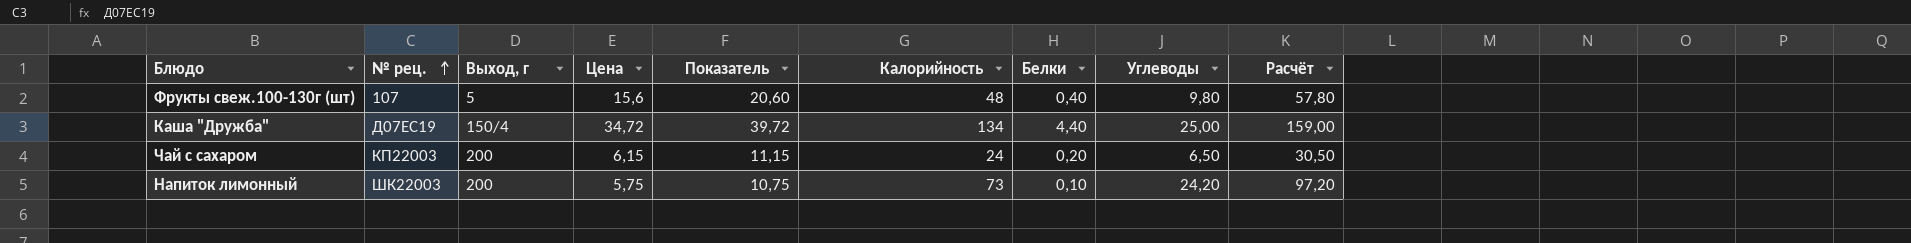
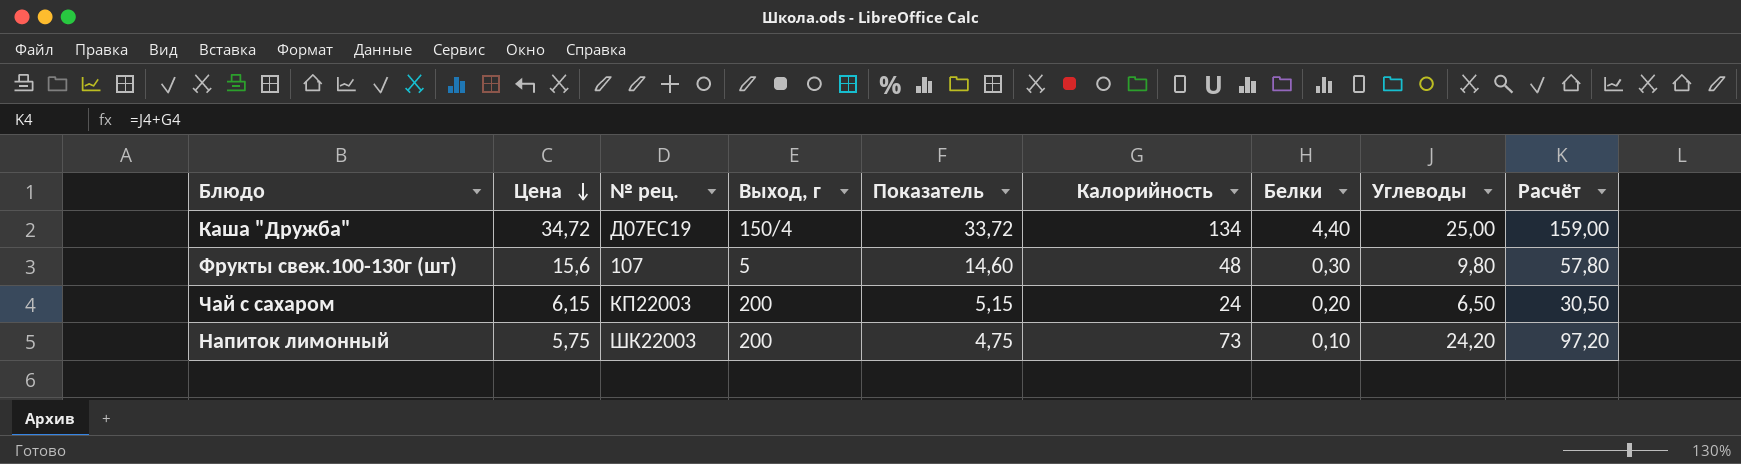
row order: № рец. ascending -> Цена descending
column Цена | position: 4 -> 2
column Показатель | formula: [Цена] + 5 -> [Цена] - 1
Фрукты свеж.100-130г (шт) | Белки: 0,40 -> 0,30

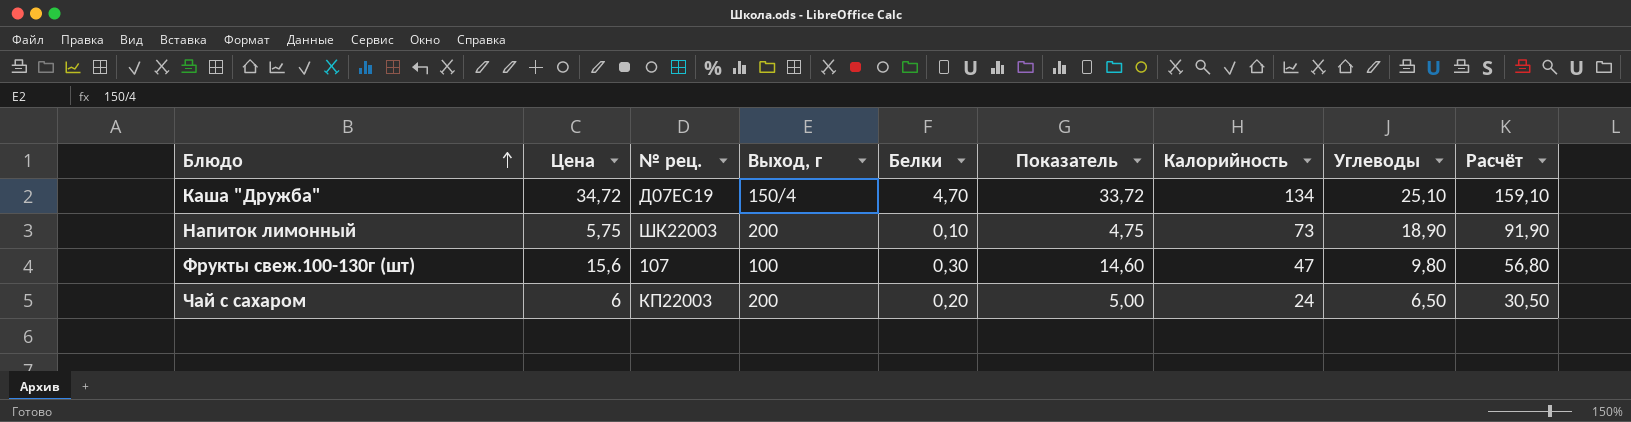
row order: Цена descending -> Блюдо ascending
column Белки | position: 7 -> 5
Каша "Дружба" | Белки: 4,40 -> 4,70
Каша "Дружба" | Углеводы: 25,00 -> 25,10
Каша "Дружба" | Расчёт: 159,00 -> 159,10
Напиток лимонный | Углеводы: 24,20 -> 18,90
Напиток лимонный | Расчёт: 97,20 -> 91,90
Фрукты свеж.100-130г (шт) | Выход, г: 5 -> 100
Фрукты свеж.100-130г (шт) | Калорийность: 48 -> 47
Фрукты свеж.100-130г (шт) | Расчёт: 57,80 -> 56,80
Чай с сахаром | Цена: 6,15 -> 6
Чай с сахаром | Показатель: 5,15 -> 5,00

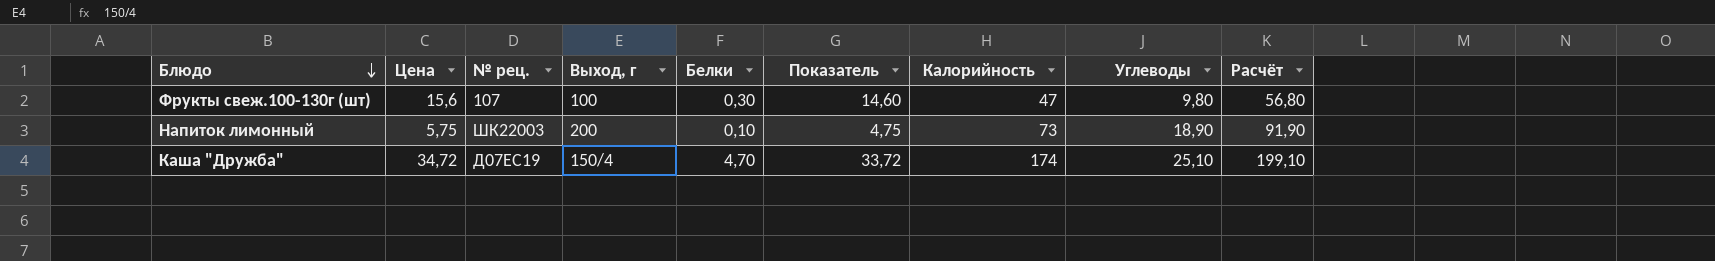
row order: Блюдо ascending -> Блюдо descending
row Чай с сахаром: 6 | КП22003 | 200 | 0,20 | 5,00 | 24 | 6,50 | 30,50 -> none
Каша "Дружба" | Калорийность: 134 -> 174
Каша "Дружба" | Расчёт: 159,10 -> 199,10

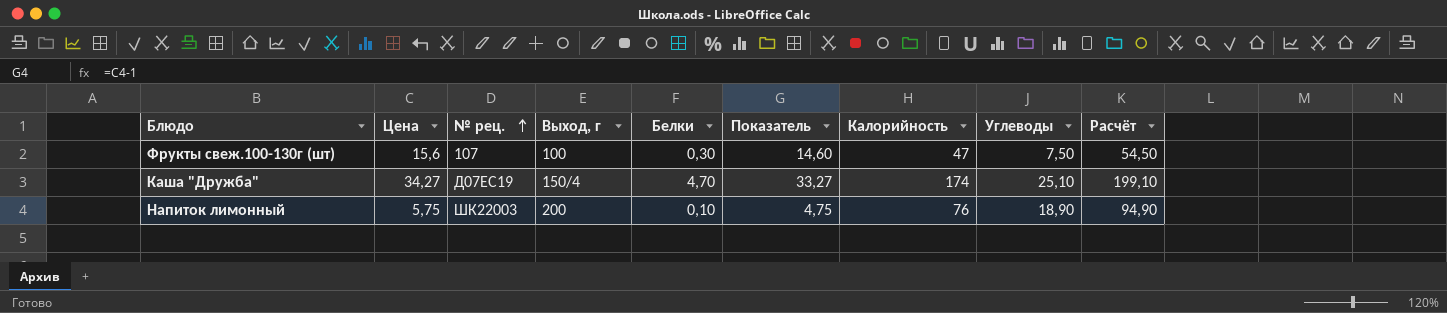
row order: Блюдо descending -> № рец. ascending
Фрукты свеж.100-130г (шт) | Углеводы: 9,80 -> 7,50
Фрукты свеж.100-130г (шт) | Расчёт: 56,80 -> 54,50
Каша "Дружба" | Цена: 34,72 -> 34,27
Каша "Дружба" | Показатель: 33,72 -> 33,27
Напиток лимонный | Калорийность: 73 -> 76
Напиток лимонный | Расчёт: 91,90 -> 94,90

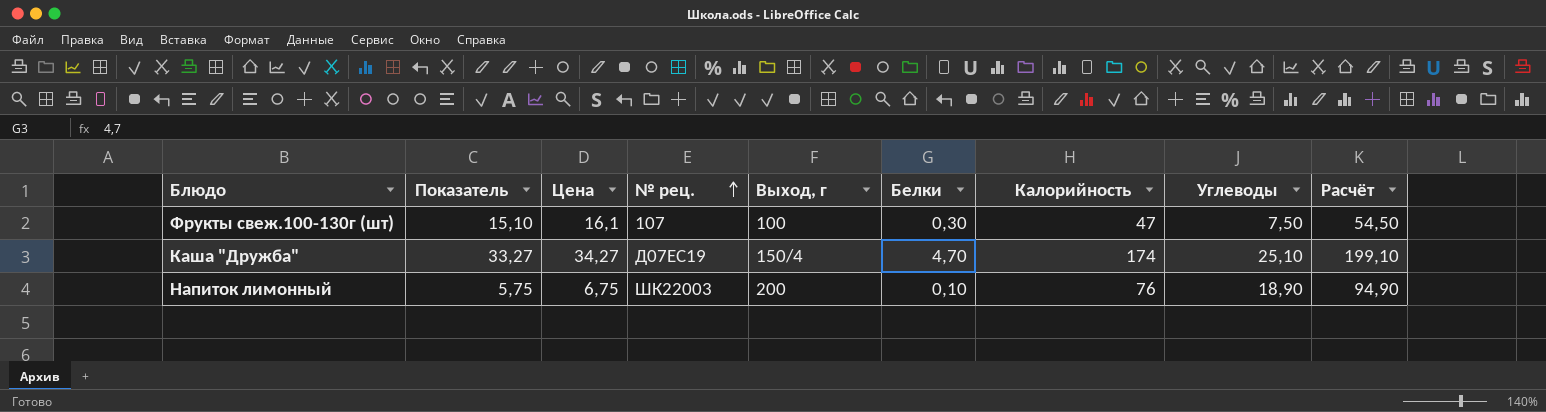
column Показатель | position: 6 -> 2
Фрукты свеж.100-130г (шт) | Показатель: 14,60 -> 15,10
Фрукты свеж.100-130г (шт) | Цена: 15,6 -> 16,1
Напиток лимонный | Показатель: 4,75 -> 5,75
Напиток лимонный | Цена: 5,75 -> 6,75

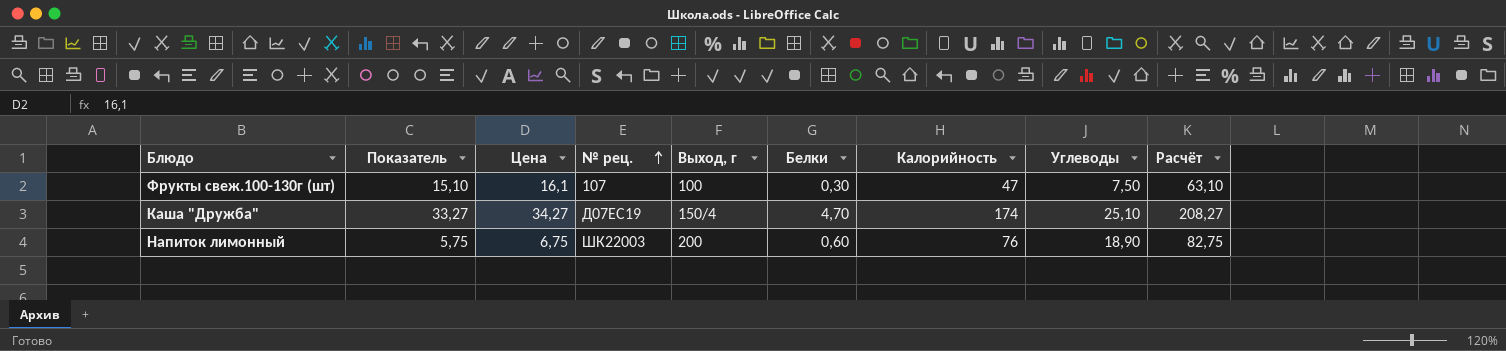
column Расчёт | formula: [Калорийность] + [Углеводы] -> [Цена] + [Калорийность]
Напиток лимонный | Белки: 0,10 -> 0,60

